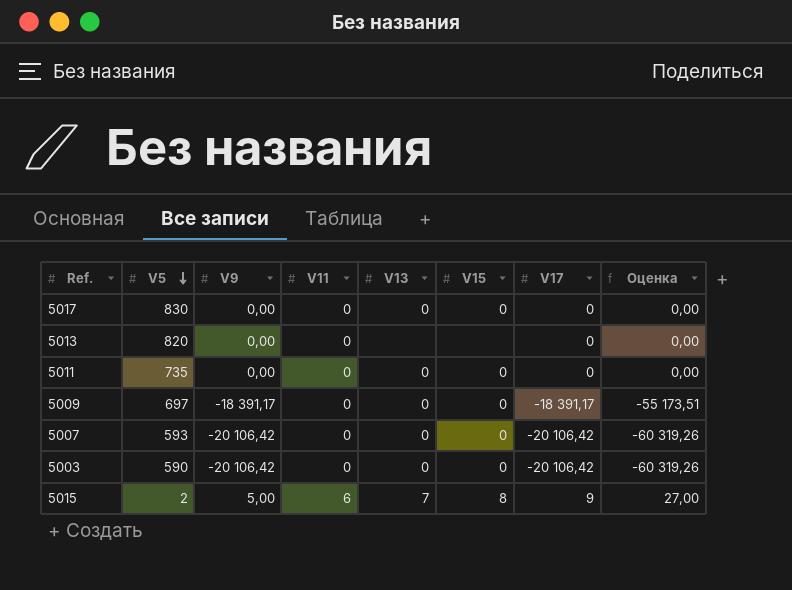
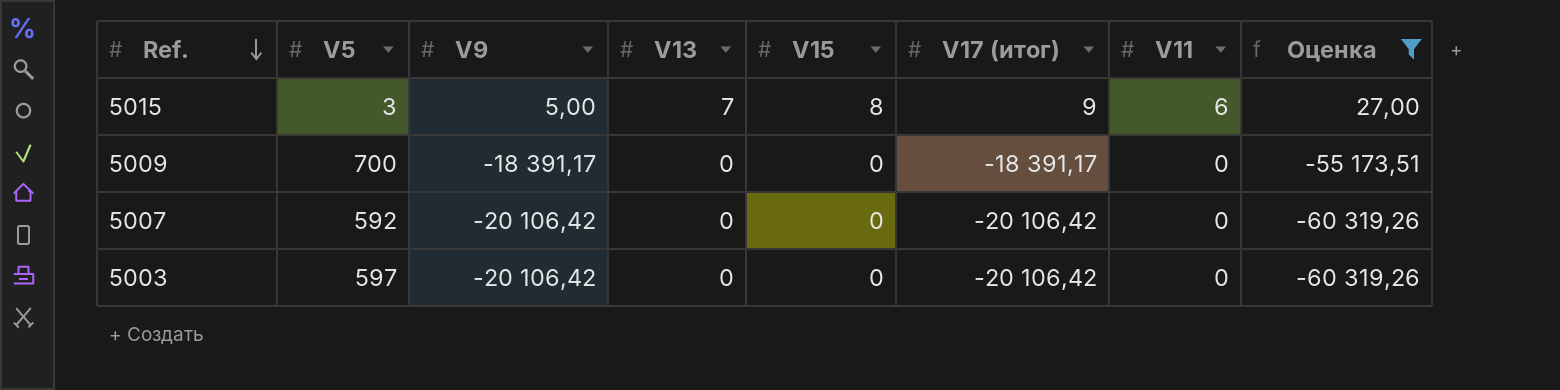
filter: none -> Оценка != 0,00
row order: V5 descending -> Ref. descending
column name: V17 -> V17 (итог)
column V11 | position: 4 -> 7
5015 | V5: 2 -> 3
5009 | V5: 697 -> 700
5007 | V5: 593 -> 592
5003 | V5: 590 -> 597

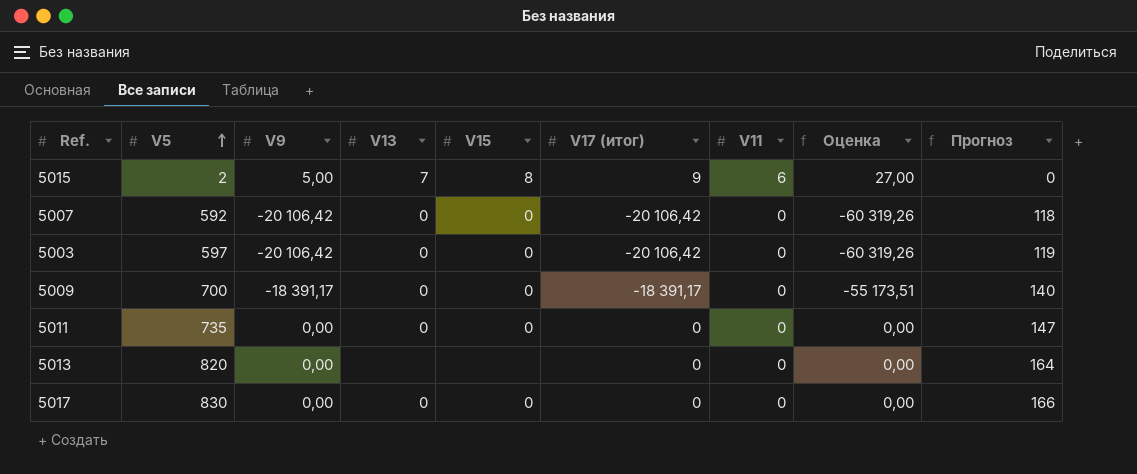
filter: Оценка != 0,00 -> none
row order: Ref. descending -> V5 ascending
column Прогноз | formula: none -> [V5] * 0,2
5015 | V5: 3 -> 2

